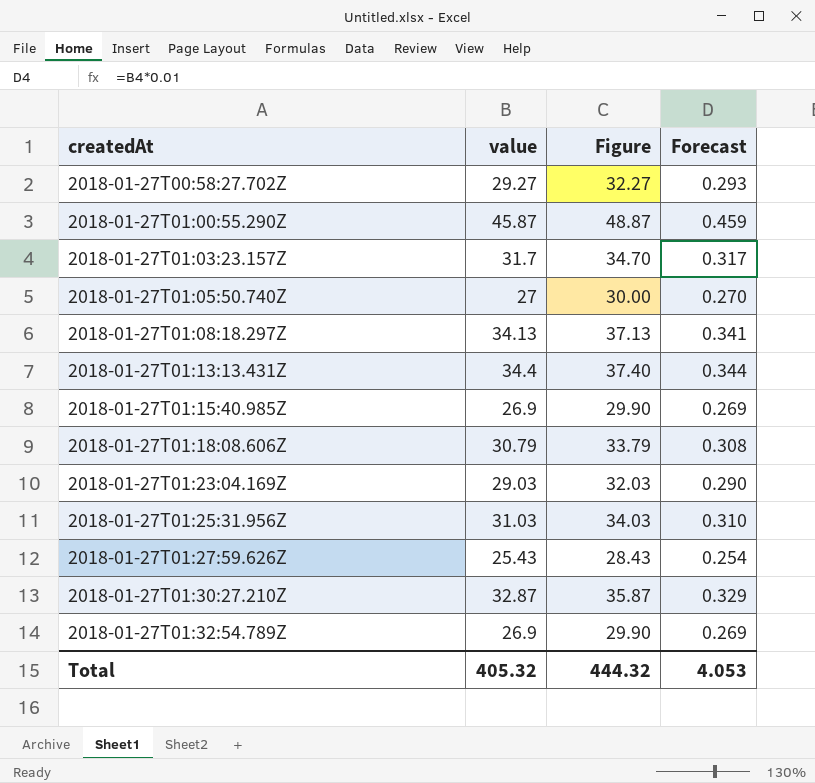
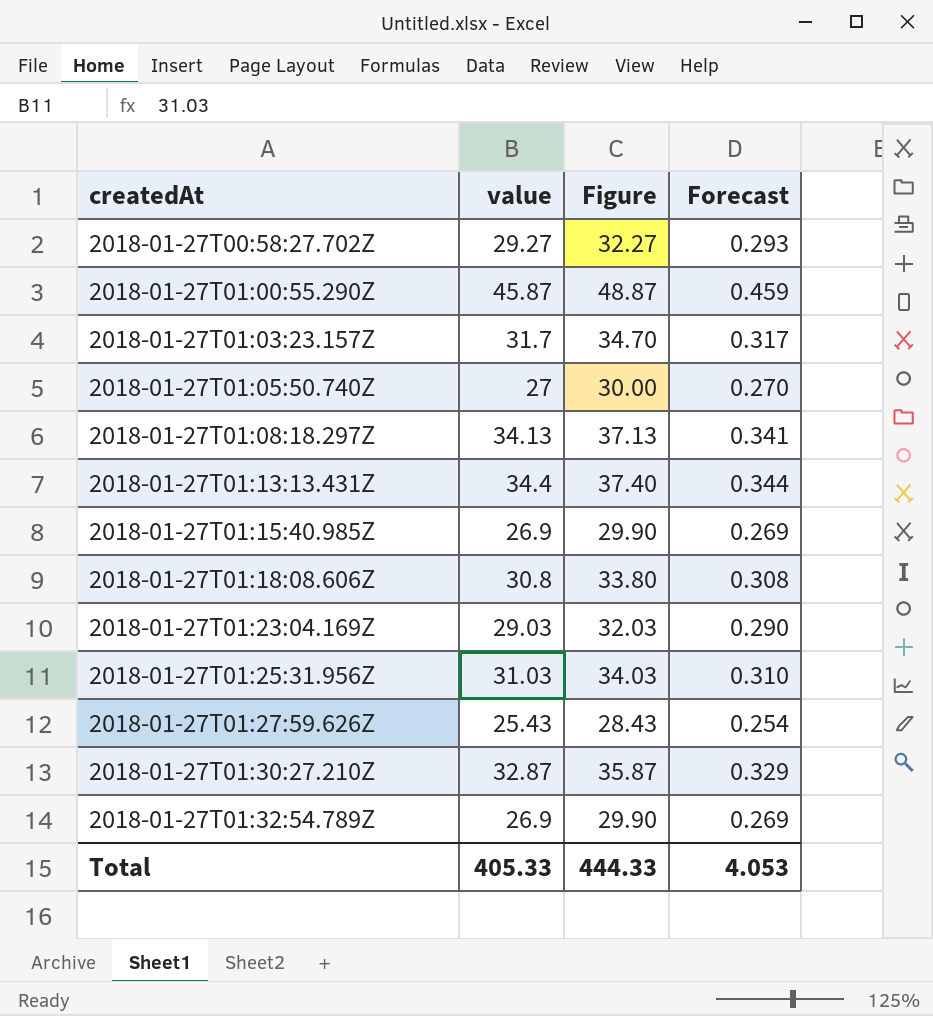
2018-01-27T01:18:08.606Z | value: 30.79 -> 30.8
2018-01-27T01:18:08.606Z | Figure: 33.79 -> 33.80
Total | value: 405.32 -> 405.33
Total | Figure: 444.32 -> 444.33

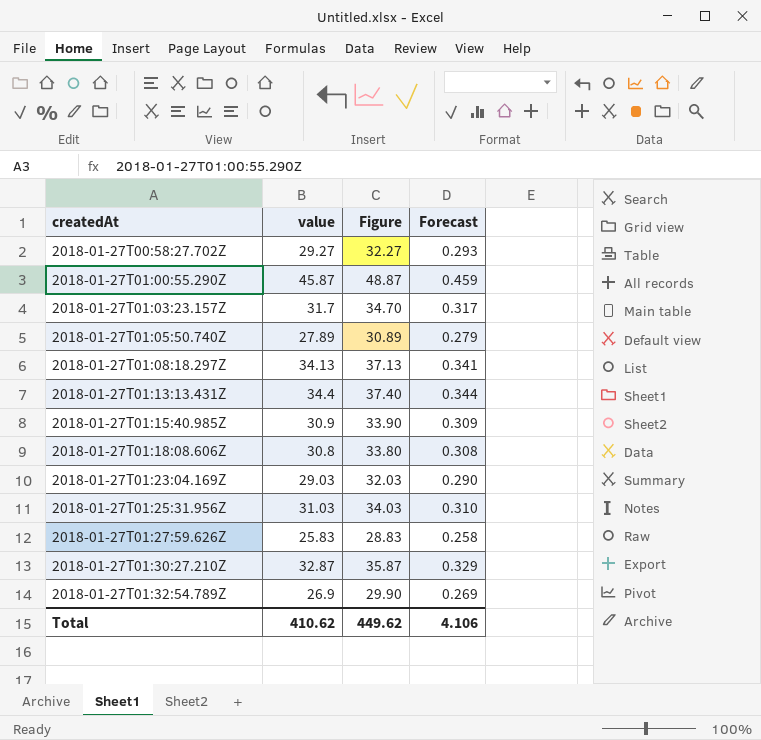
2018-01-27T01:05:50.740Z | value: 27 -> 27.89
2018-01-27T01:05:50.740Z | Figure: 30.00 -> 30.89
2018-01-27T01:05:50.740Z | Forecast: 0.270 -> 0.279
2018-01-27T01:15:40.985Z | value: 26.9 -> 30.9
2018-01-27T01:15:40.985Z | Figure: 29.90 -> 33.90
2018-01-27T01:15:40.985Z | Forecast: 0.269 -> 0.309
2018-01-27T01:27:59.626Z | value: 25.43 -> 25.83
2018-01-27T01:27:59.626Z | Figure: 28.43 -> 28.83
2018-01-27T01:27:59.626Z | Forecast: 0.254 -> 0.258
Total | value: 405.33 -> 410.62
Total | Figure: 444.33 -> 449.62
Total | Forecast: 4.053 -> 4.106

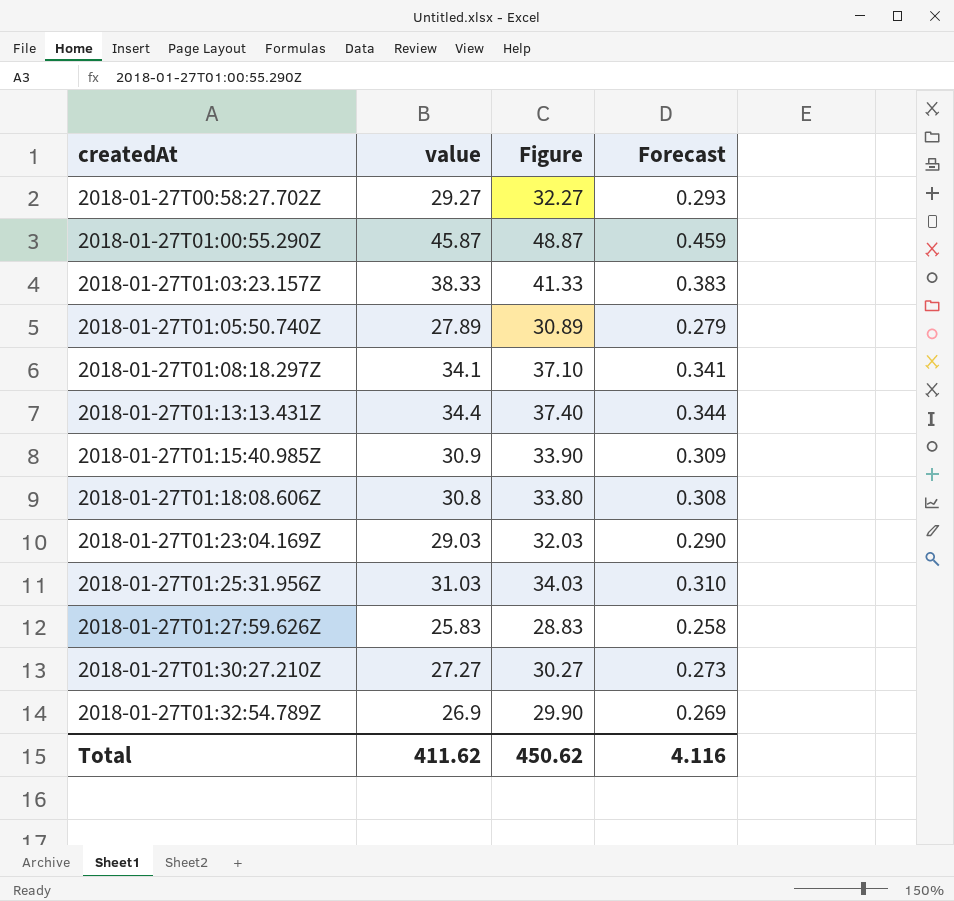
2018-01-27T01:03:23.157Z | value: 31.7 -> 38.33
2018-01-27T01:03:23.157Z | Figure: 34.70 -> 41.33
2018-01-27T01:03:23.157Z | Forecast: 0.317 -> 0.383
2018-01-27T01:08:18.297Z | value: 34.13 -> 34.1
2018-01-27T01:08:18.297Z | Figure: 37.13 -> 37.10
2018-01-27T01:30:27.210Z | value: 32.87 -> 27.27
2018-01-27T01:30:27.210Z | Figure: 35.87 -> 30.27
2018-01-27T01:30:27.210Z | Forecast: 0.329 -> 0.273
Total | value: 410.62 -> 411.62
Total | Figure: 449.62 -> 450.62
Total | Forecast: 4.106 -> 4.116

